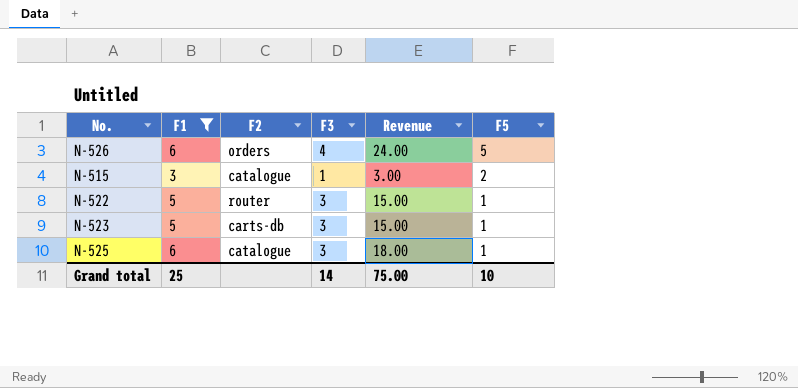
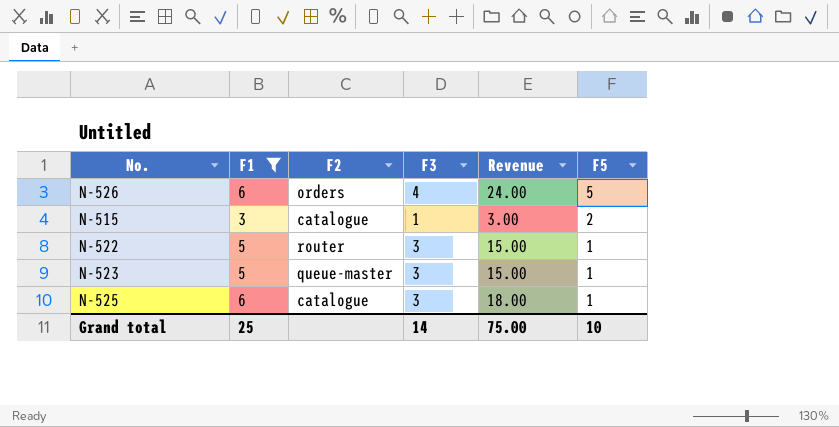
N-523 | F2: carts-db -> queue-master

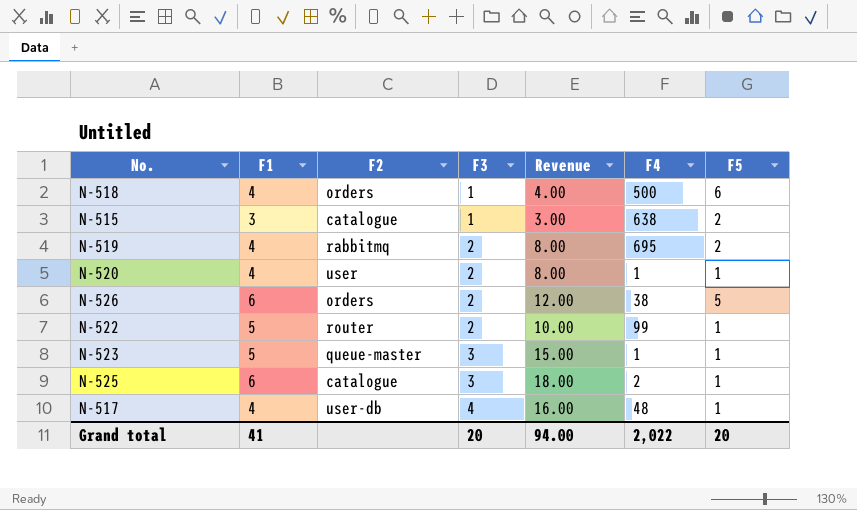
filter: F1 != 4 -> none
row order: F5 descending -> F3 ascending
column F4 | position: none -> 6
N-526 | F3: 4 -> 2
N-526 | Revenue: 24.00 -> 12.00
N-522 | F3: 3 -> 2
N-522 | Revenue: 15.00 -> 10.00
Grand total | F1: 25 -> 41
Grand total | F3: 14 -> 20
Grand total | Revenue: 75.00 -> 94.00
Grand total | F5: 10 -> 20

